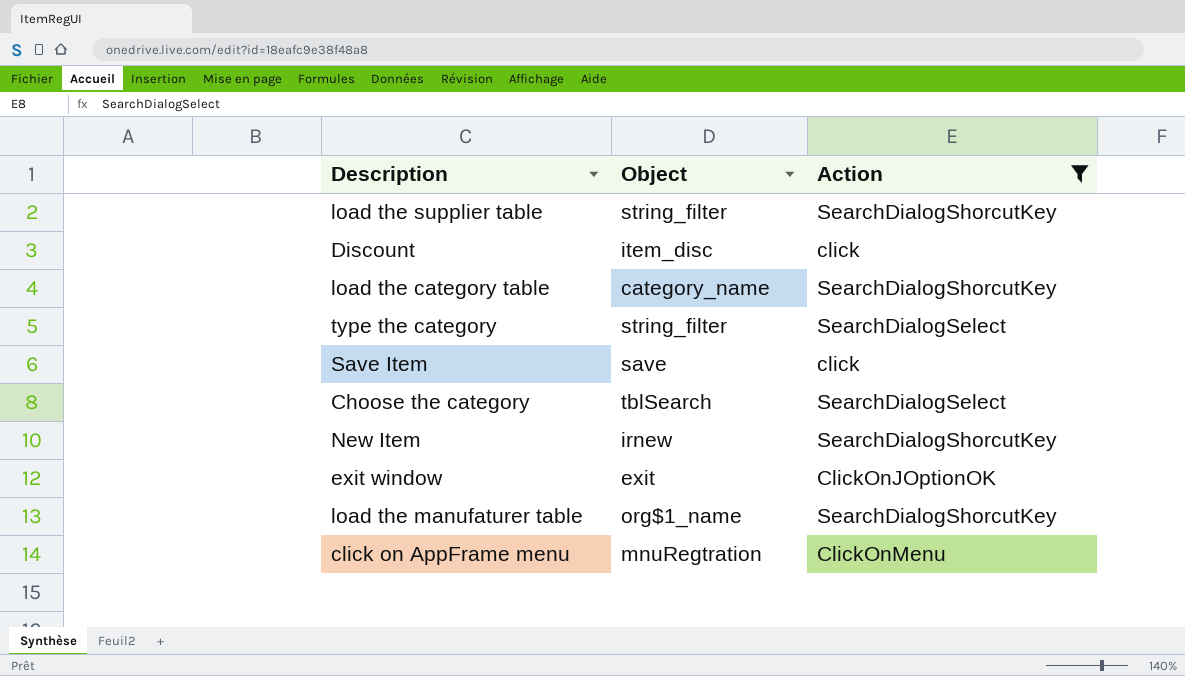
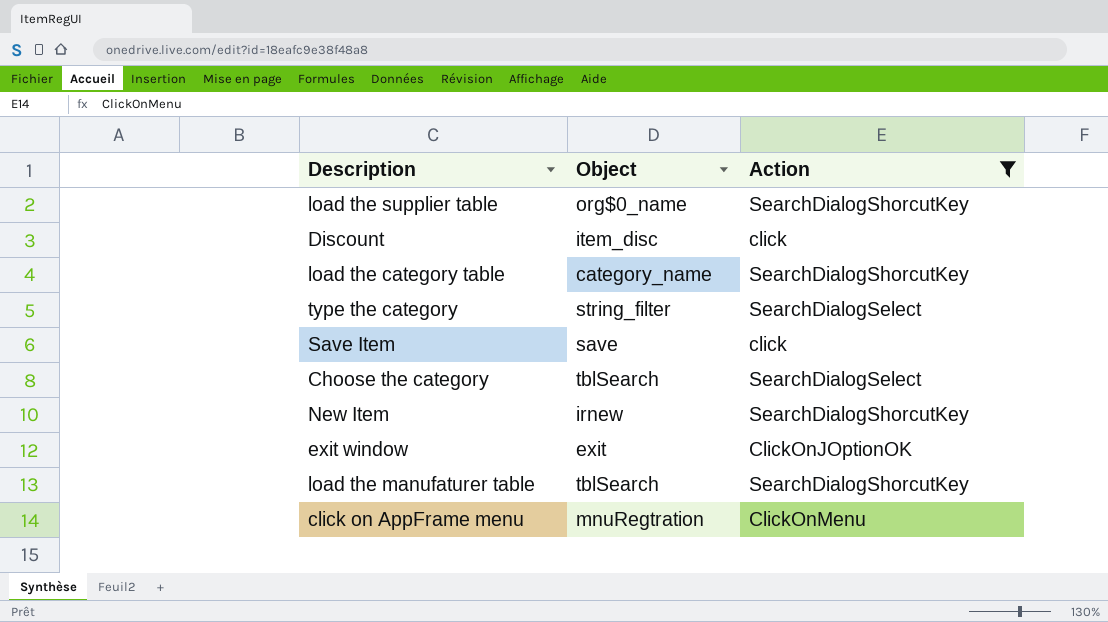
load the supplier table | Object: string_filter -> org$0_name
load the manufaturer table | Object: org$1_name -> tblSearch

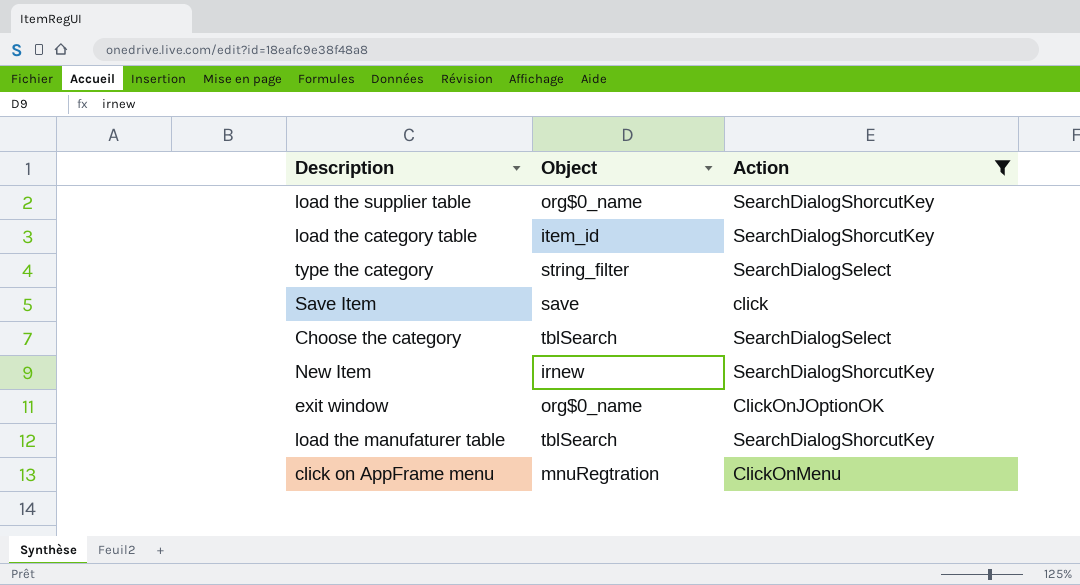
row Discount: item_disc | click -> none
load the category table | Object: category_name -> item_id
exit window | Object: exit -> org$0_name

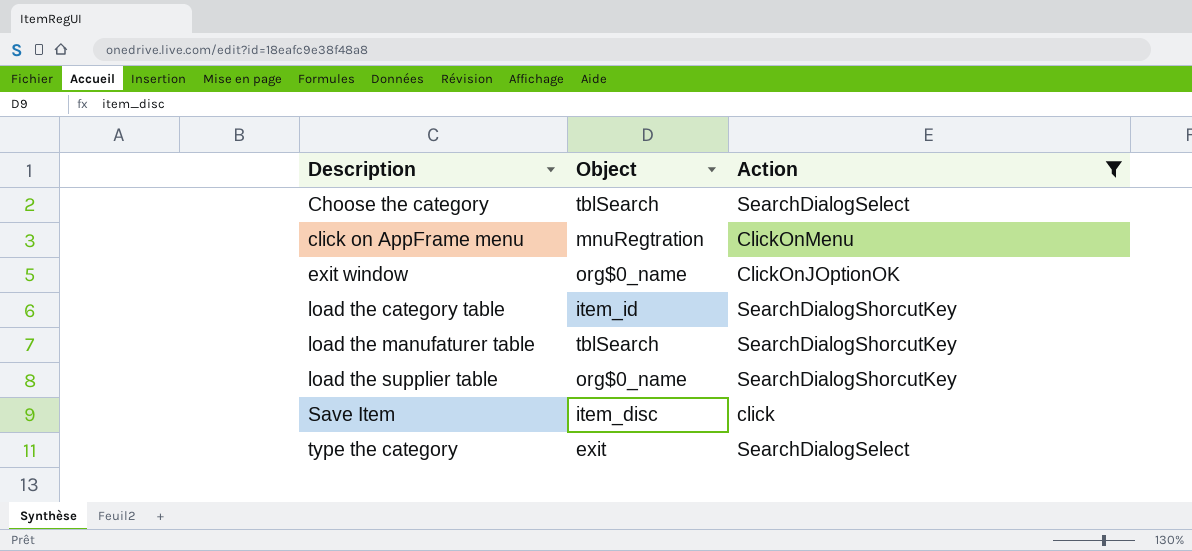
row order: none -> Description ascending
row New Item: irnew | SearchDialogShorcutKey -> none
Save Item | Object: save -> item_disc
type the category | Object: string_filter -> exit

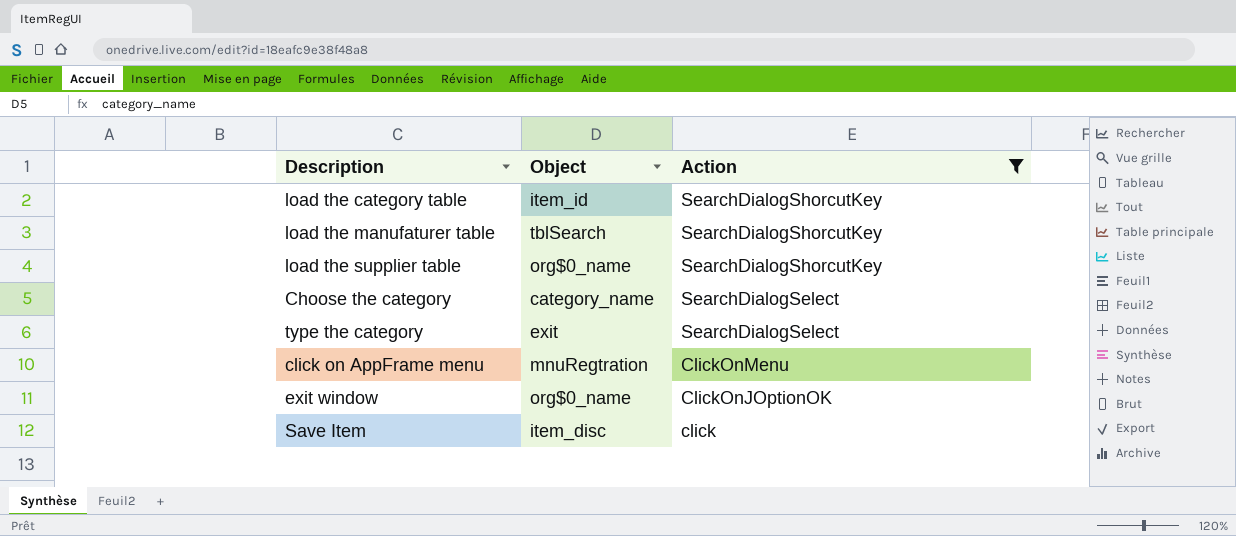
row order: Description ascending -> Action descending
Choose the category | Object: tblSearch -> category_name

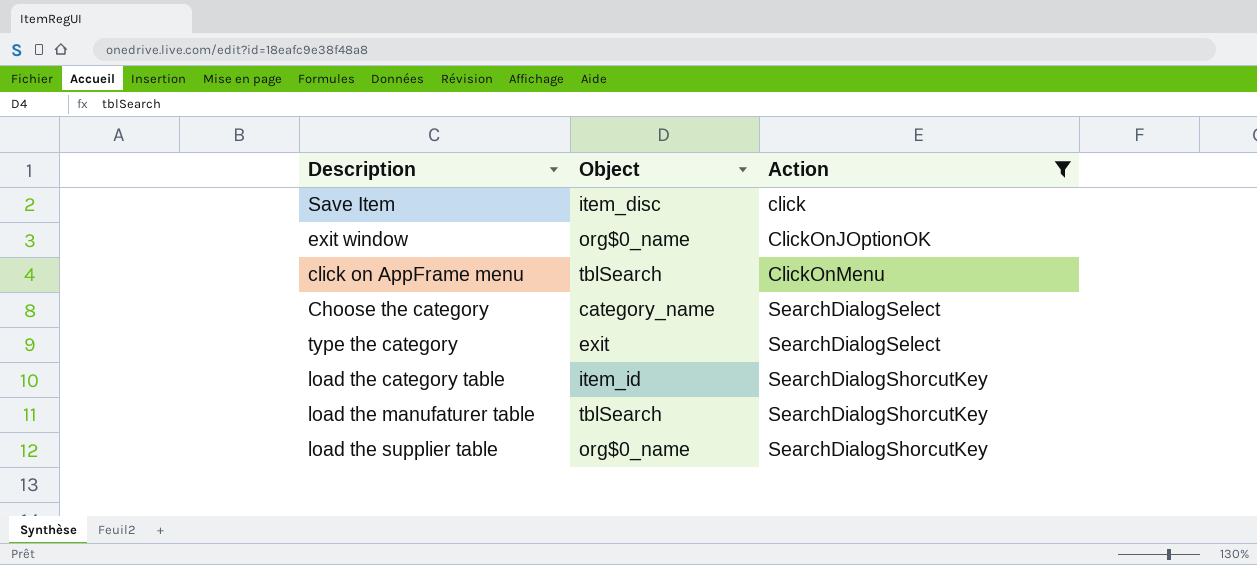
row order: Action descending -> Action ascending
click on AppFrame menu | Object: mnuRegtration -> tblSearch

